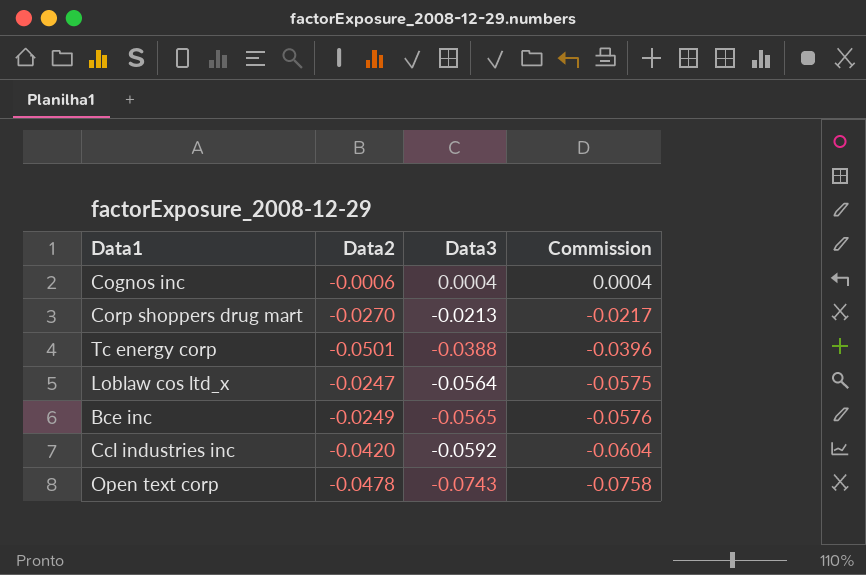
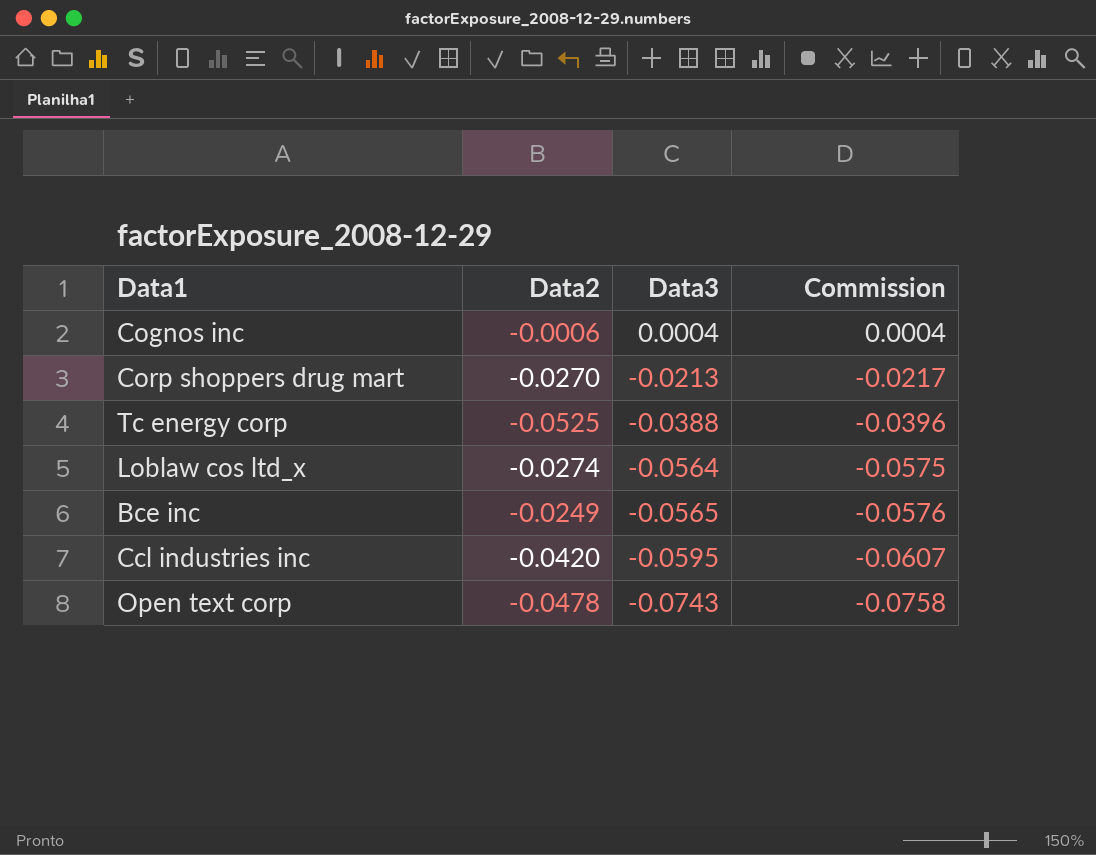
Tc energy corp | Data2: -0.0501 -> -0.0525
Loblaw cos ltd_x | Data2: -0.0247 -> -0.0274
Ccl industries inc | Data3: -0.0592 -> -0.0595
Ccl industries inc | Commission: -0.0604 -> -0.0607

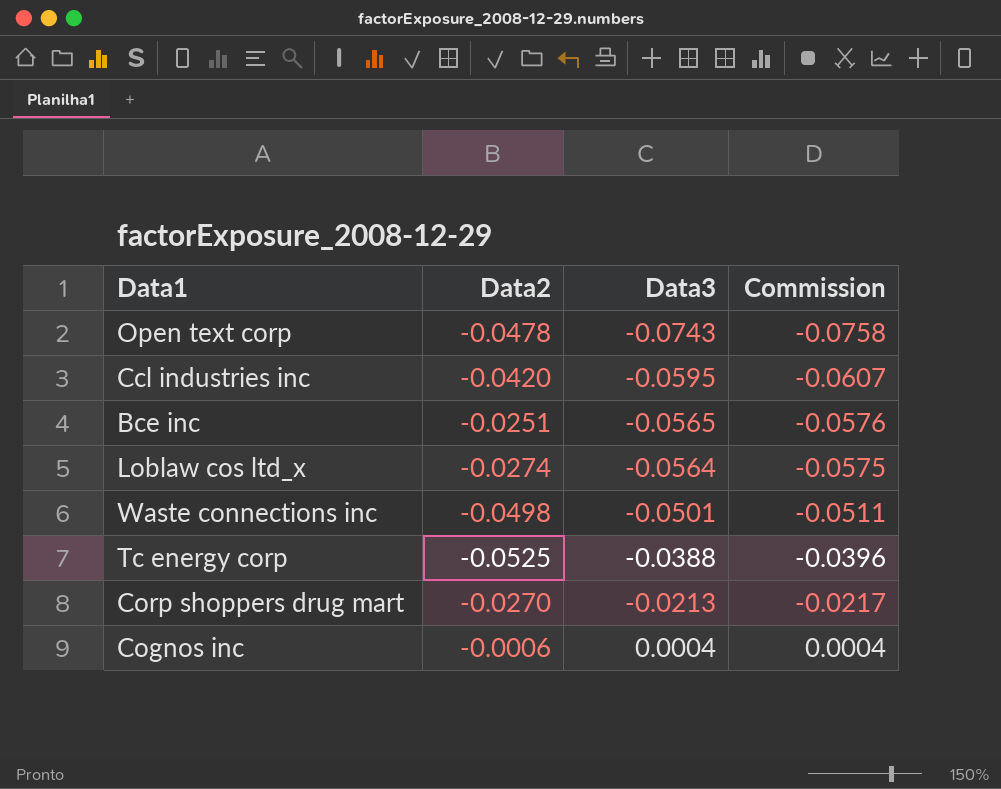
row order: Data3 descending -> Data3 ascending
Bce inc | Data2: -0.0249 -> -0.0251
row Waste connections inc: none -> -0.0498 | -0.0501 | -0.0511

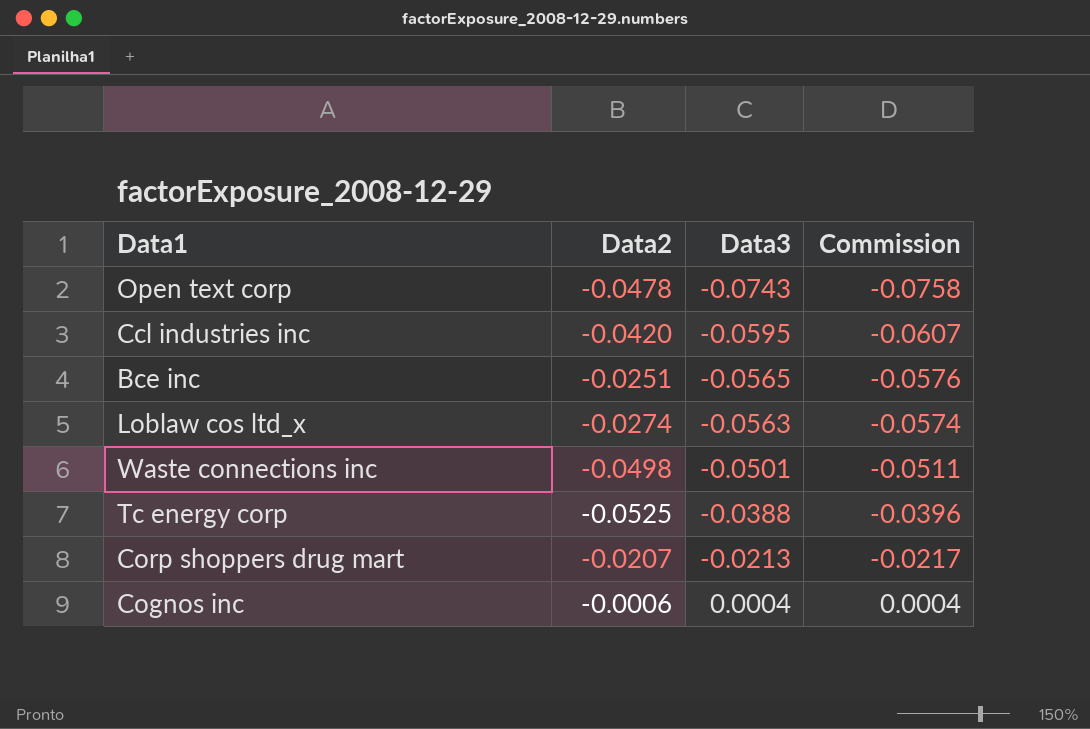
Loblaw cos ltd_x | Data3: -0.0564 -> -0.0563
Loblaw cos ltd_x | Commission: -0.0575 -> -0.0574
Corp shoppers drug mart | Data2: -0.0270 -> -0.0207

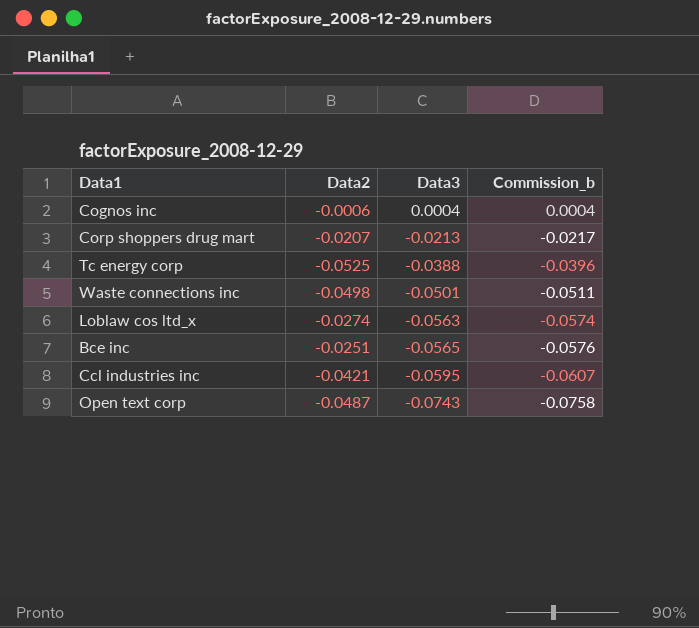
row order: Data3 ascending -> Data3 descending
column name: Commission -> Commission_b
Ccl industries inc | Data2: -0.0420 -> -0.0421
Open text corp | Data2: -0.0478 -> -0.0487

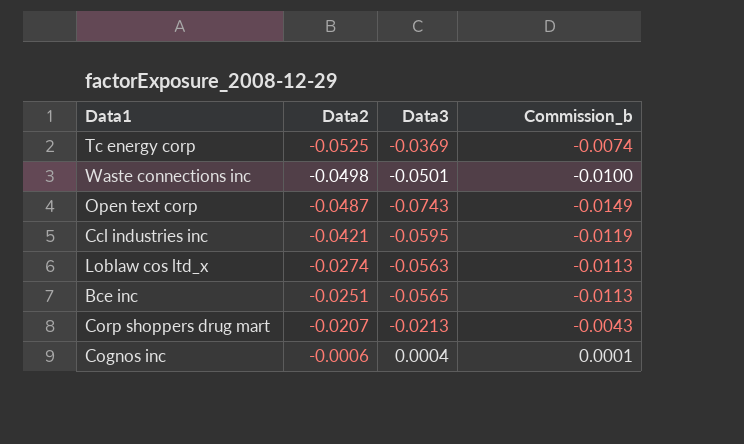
row order: Data3 descending -> Data2 ascending
column Commission_b | formula: [Data3] * 1.02 -> [Data3] * 0.2
Tc energy corp | Data3: -0.0388 -> -0.0369

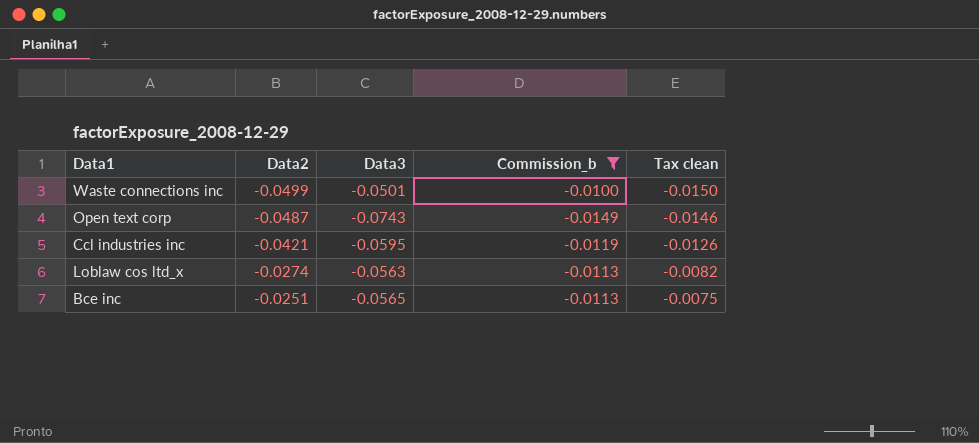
filter: none -> Commission_b <= -0.0100
column Tax clean | formula: none -> [Data2] * 0.3
Waste connections inc | Data2: -0.0498 -> -0.0499

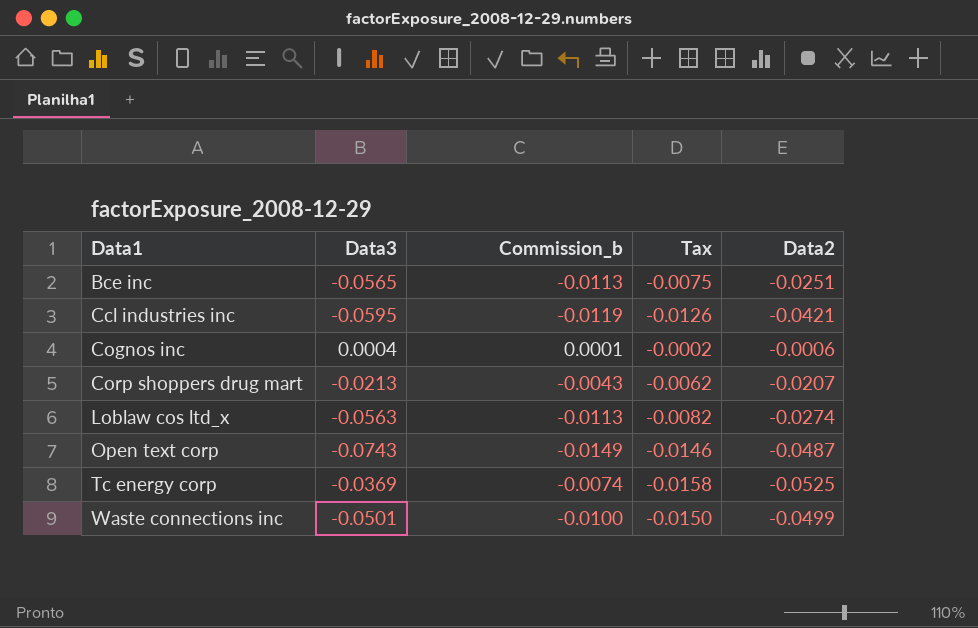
filter: Commission_b <= -0.0100 -> none
row order: Data2 ascending -> Data1 ascending
column name: Tax clean -> Tax
column Data2 | position: 2 -> 5

